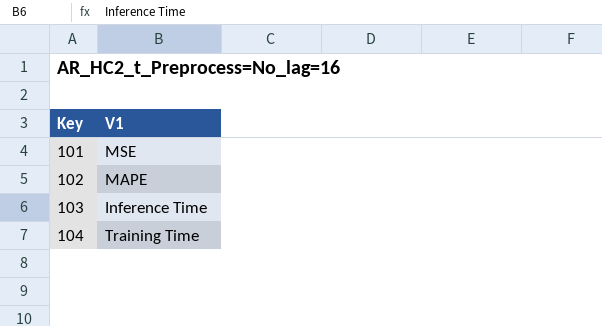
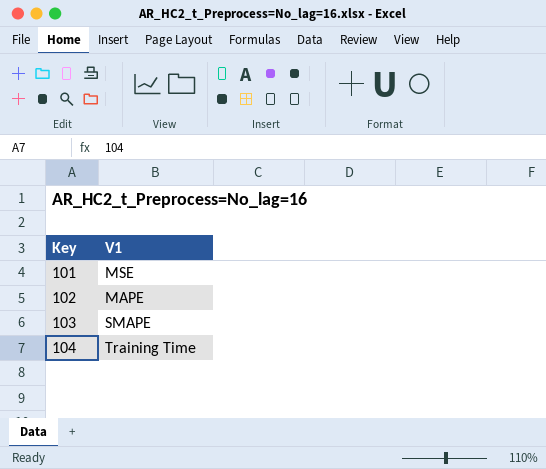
103 | V1: Inference Time -> SMAPE

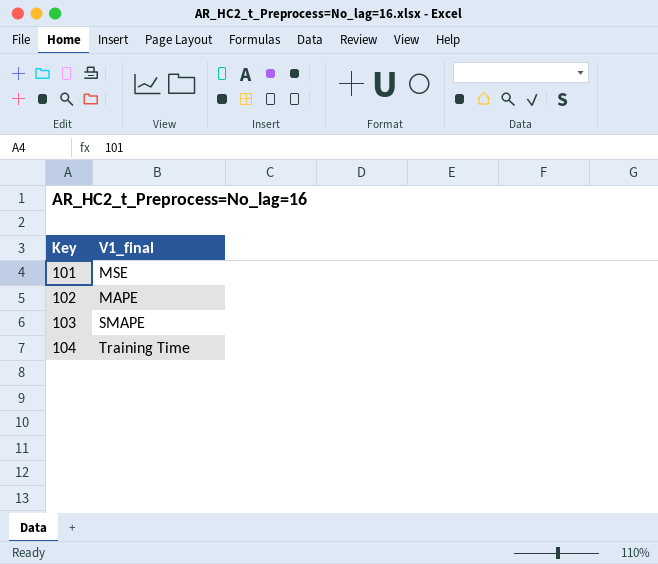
column name: V1 -> V1_final

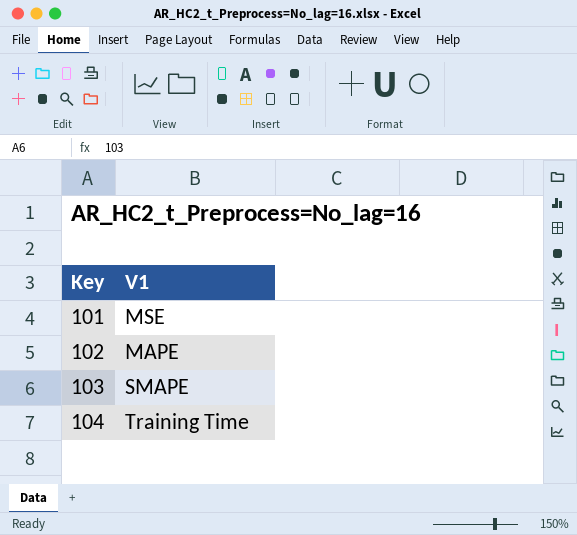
column name: V1_final -> V1

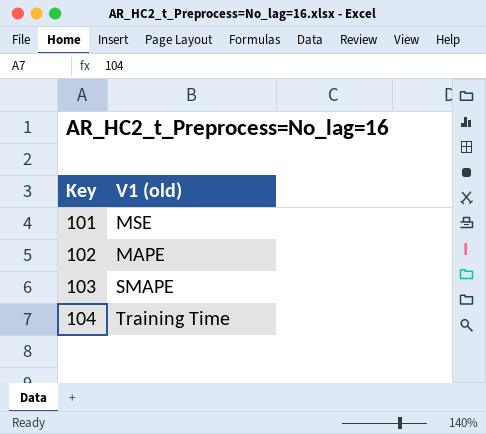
column name: V1 -> V1 (old)

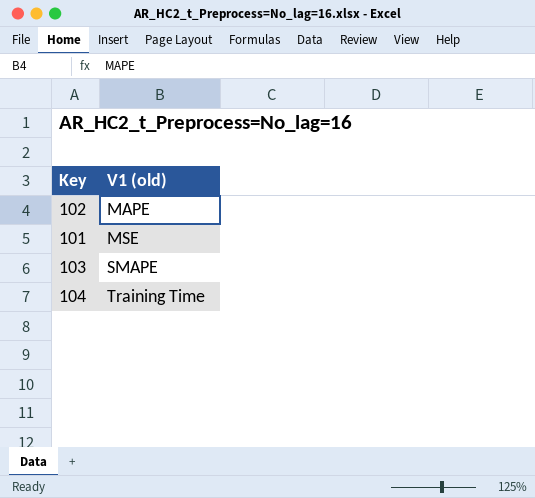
row order: Key ascending -> V1 (old) ascending

